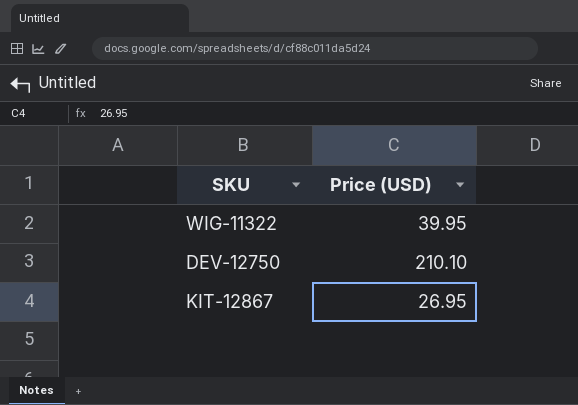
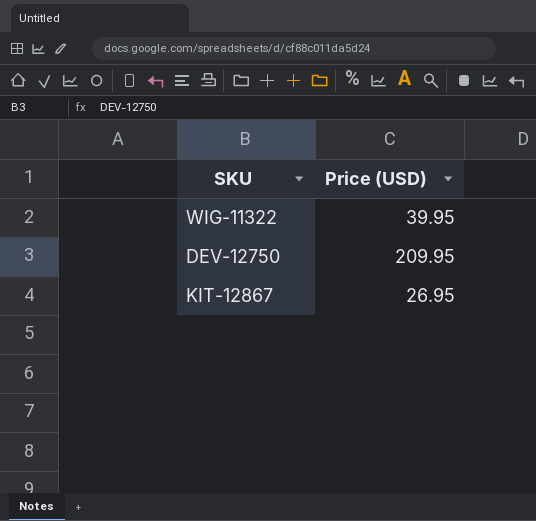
DEV-12750 | Price (USD): 210.10 -> 209.95

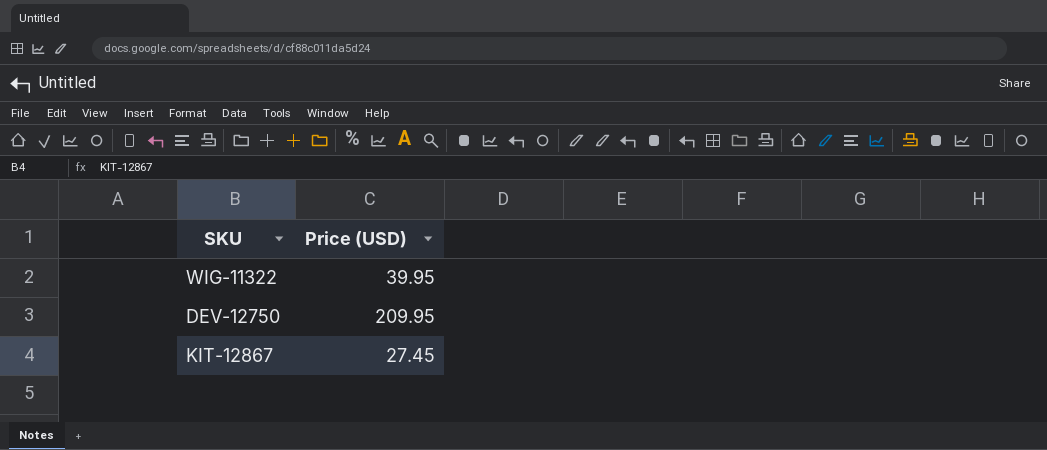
KIT-12867 | Price (USD): 26.95 -> 27.45

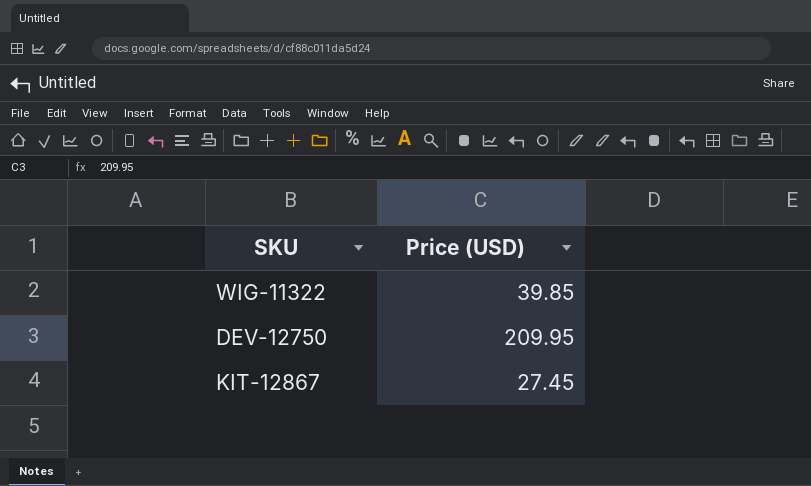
WIG-11322 | Price (USD): 39.95 -> 39.85

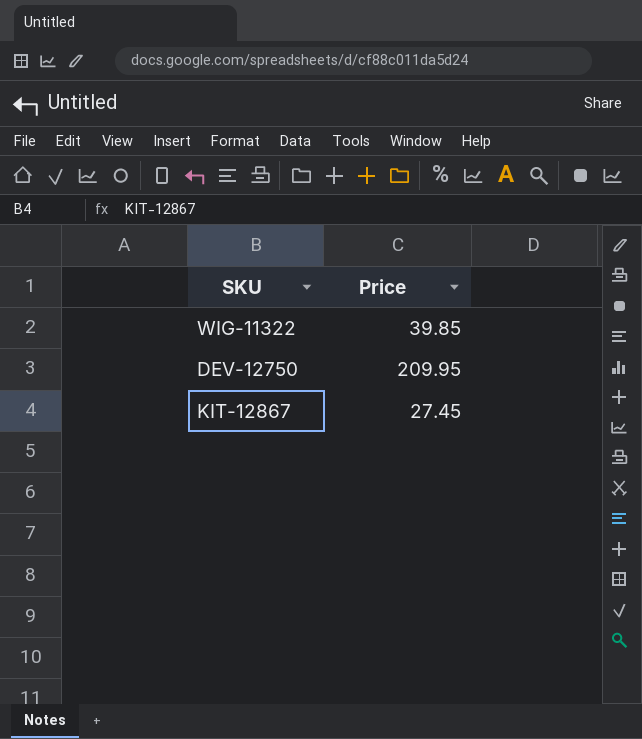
column name: Price (USD) -> Price

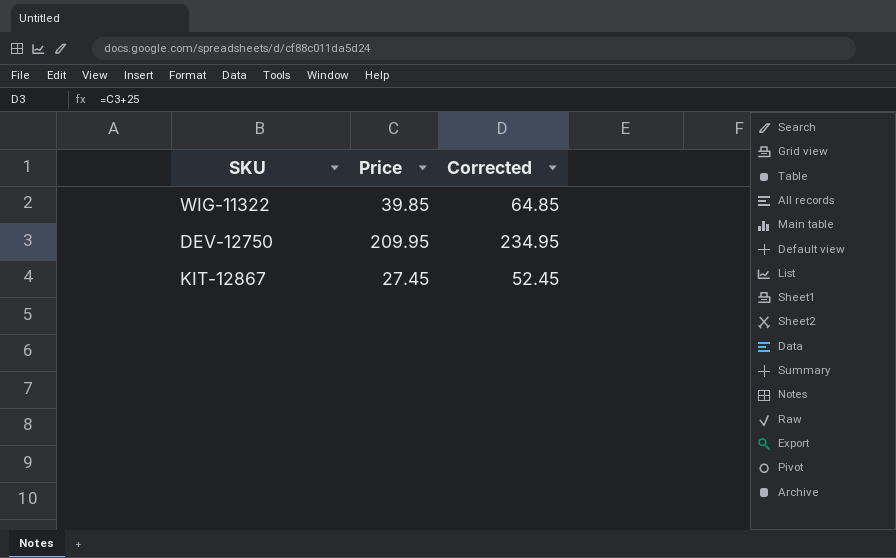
column Corrected | formula: none -> [Price] + 25

